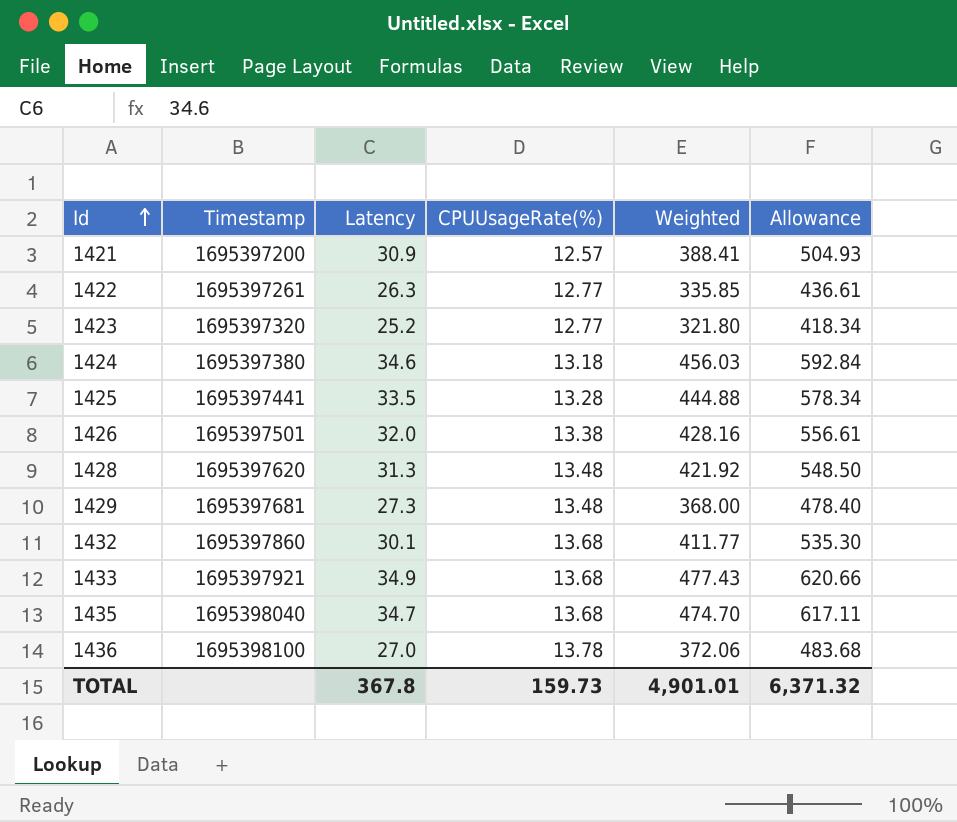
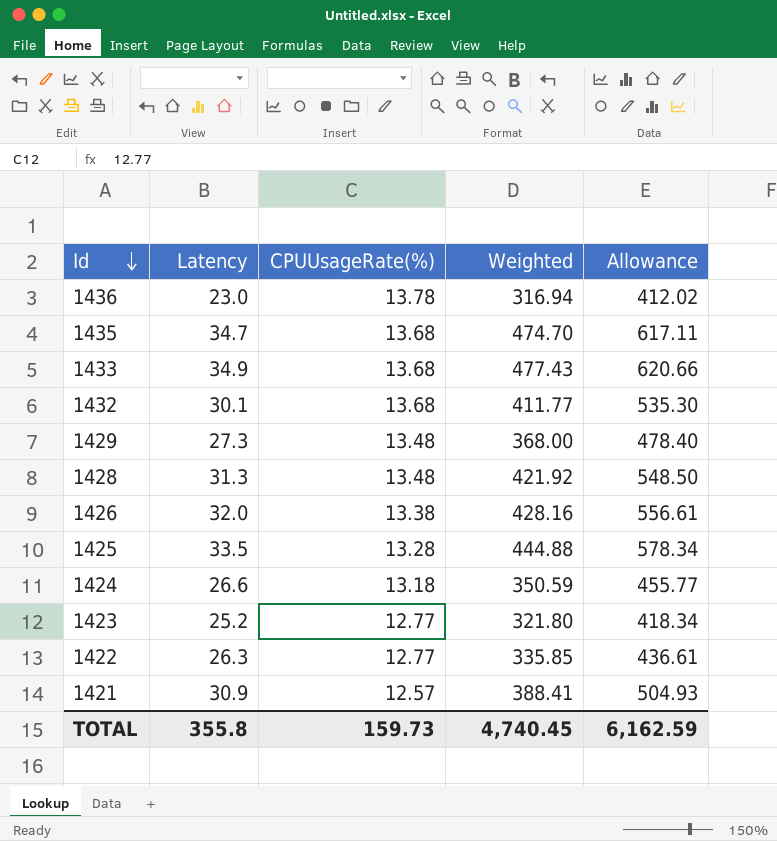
row order: Id ascending -> Id descending
column Timestamp | position: 2 -> none
1436 | Latency: 27.0 -> 23.0
1436 | Weighted: 372.06 -> 316.94
1436 | Allowance: 483.68 -> 412.02
1424 | Latency: 34.6 -> 26.6
1424 | Weighted: 456.03 -> 350.59
1424 | Allowance: 592.84 -> 455.77
TOTAL | Latency: 367.8 -> 355.8
TOTAL | Weighted: 4,901.01 -> 4,740.45
TOTAL | Allowance: 6,371.32 -> 6,162.59

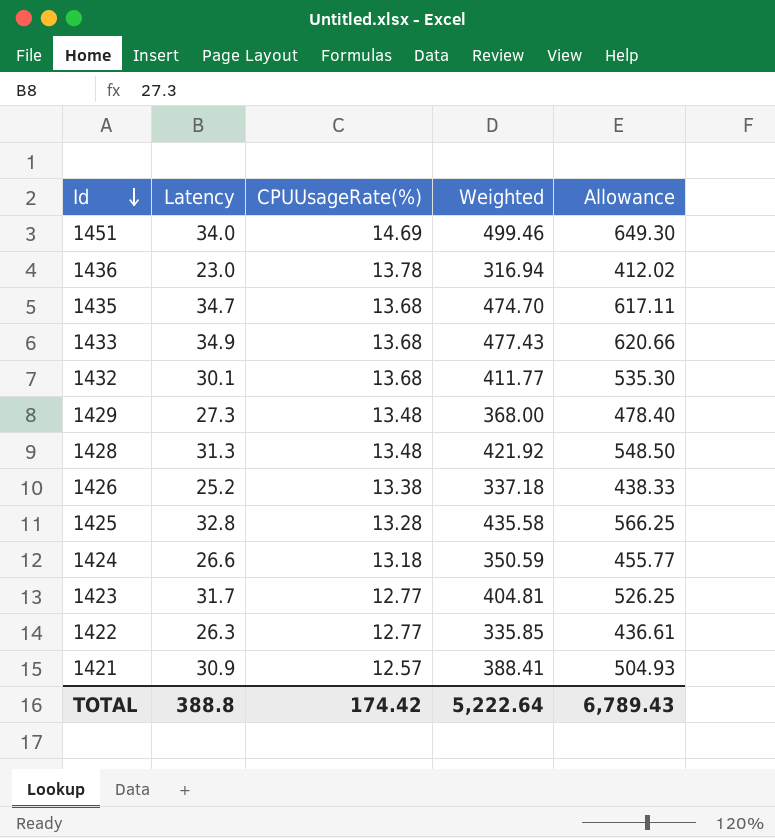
row 1451: none -> 34.0 | 14.69 | 499.46 | 649.30
1426 | Latency: 32.0 -> 25.2
1426 | Weighted: 428.16 -> 337.18
1426 | Allowance: 556.61 -> 438.33
1425 | Latency: 33.5 -> 32.8
1425 | Weighted: 444.88 -> 435.58
1425 | Allowance: 578.34 -> 566.25
1423 | Latency: 25.2 -> 31.7
1423 | Weighted: 321.80 -> 404.81
1423 | Allowance: 418.34 -> 526.25
TOTAL | Latency: 355.8 -> 388.8
TOTAL | CPUUsageRate(%): 159.73 -> 174.42
TOTAL | Weighted: 4,740.45 -> 5,222.64
TOTAL | Allowance: 6,162.59 -> 6,789.43

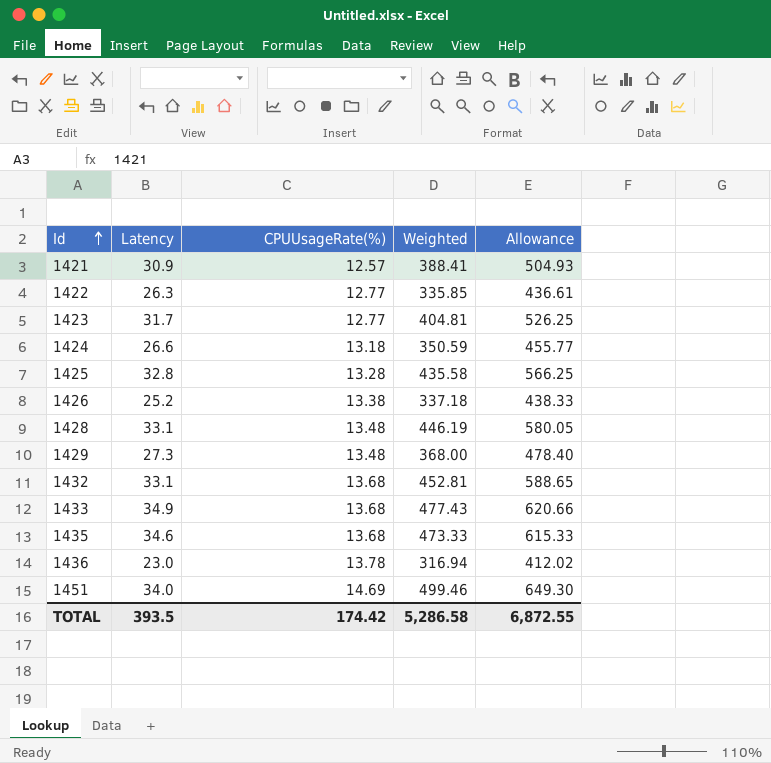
row order: Id descending -> Id ascending
1428 | Latency: 31.3 -> 33.1
1428 | Weighted: 421.92 -> 446.19
1428 | Allowance: 548.50 -> 580.05
1432 | Latency: 30.1 -> 33.1
1432 | Weighted: 411.77 -> 452.81
1432 | Allowance: 535.30 -> 588.65
1435 | Latency: 34.7 -> 34.6
1435 | Weighted: 474.70 -> 473.33
1435 | Allowance: 617.11 -> 615.33
TOTAL | Latency: 388.8 -> 393.5
TOTAL | Weighted: 5,222.64 -> 5,286.58
TOTAL | Allowance: 6,789.43 -> 6,872.55

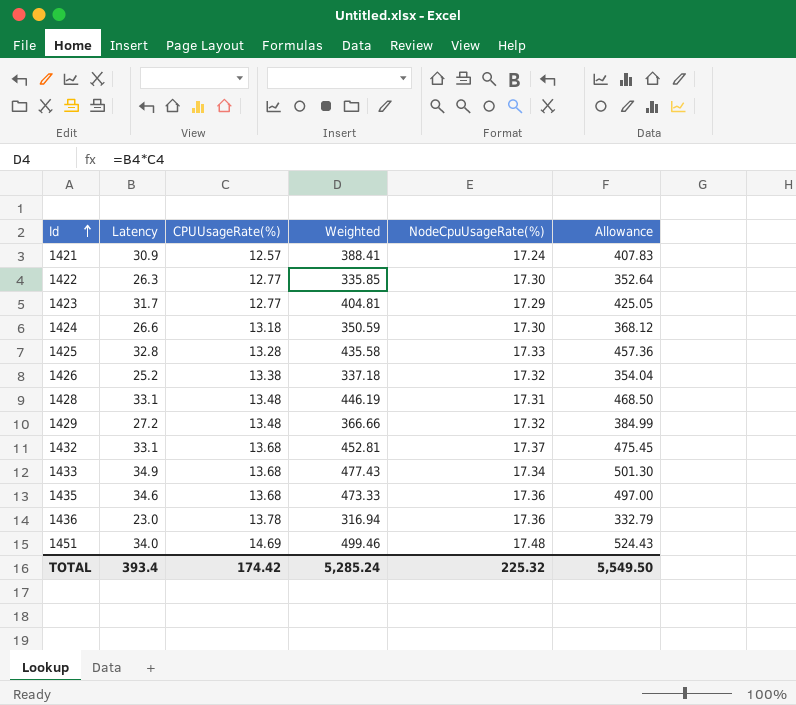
column NodeCpuUsageRate(%) | position: none -> 5
column Allowance | formula: [Weighted] * 1.3 -> [Weighted] * 1.05
1429 | Latency: 27.3 -> 27.2
1429 | Weighted: 368.00 -> 366.66
TOTAL | Latency: 393.5 -> 393.4
TOTAL | Weighted: 5,286.58 -> 5,285.24
TOTAL | Allowance: 6,872.55 -> 5,549.50

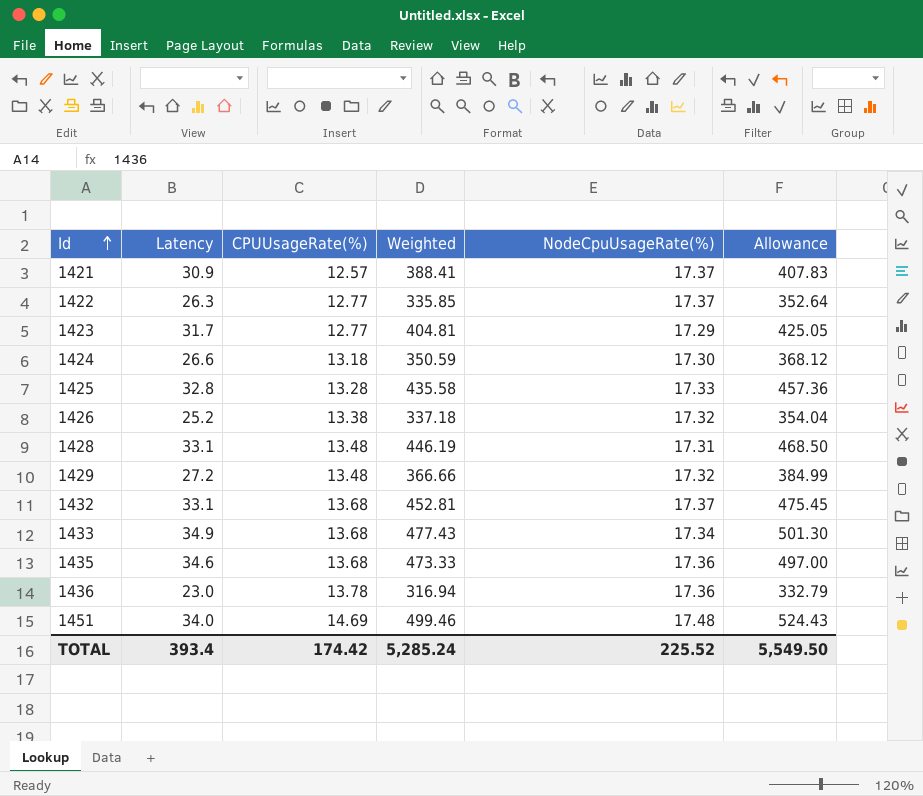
1421 | NodeCpuUsageRate(%): 17.24 -> 17.37
1422 | NodeCpuUsageRate(%): 17.30 -> 17.37
TOTAL | NodeCpuUsageRate(%): 225.32 -> 225.52

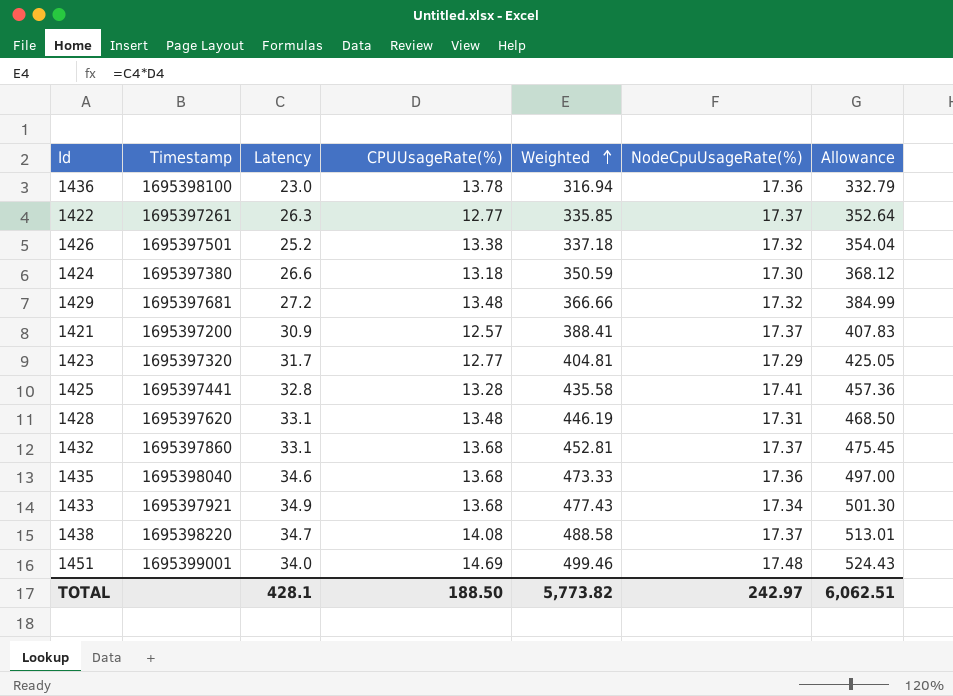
row order: Id ascending -> Weighted ascending
column Timestamp | position: none -> 2
1425 | NodeCpuUsageRate(%): 17.33 -> 17.41
row 1438: none -> 1695398220 | 34.7 | 14.08 | 488.58 | 17.37 | 513.01
TOTAL | Latency: 393.4 -> 428.1
TOTAL | CPUUsageRate(%): 174.42 -> 188.50
TOTAL | Weighted: 5,285.24 -> 5,773.82
TOTAL | NodeCpuUsageRate(%): 225.52 -> 242.97
TOTAL | Allowance: 5,549.50 -> 6,062.51

